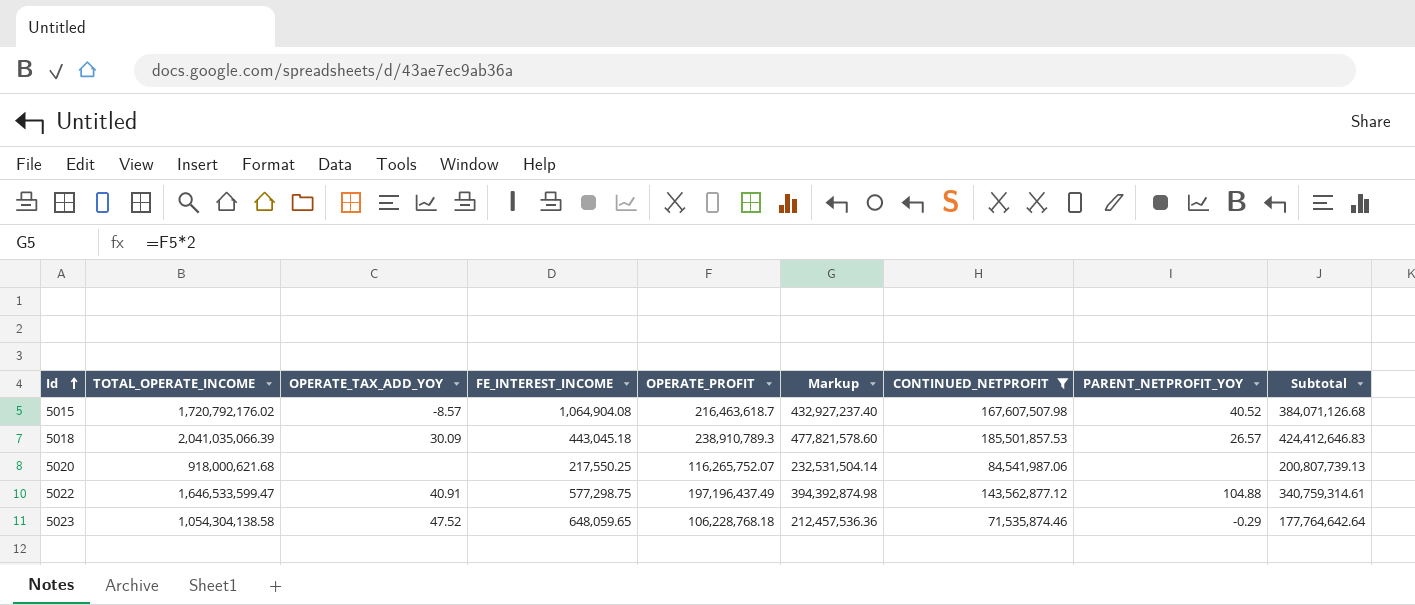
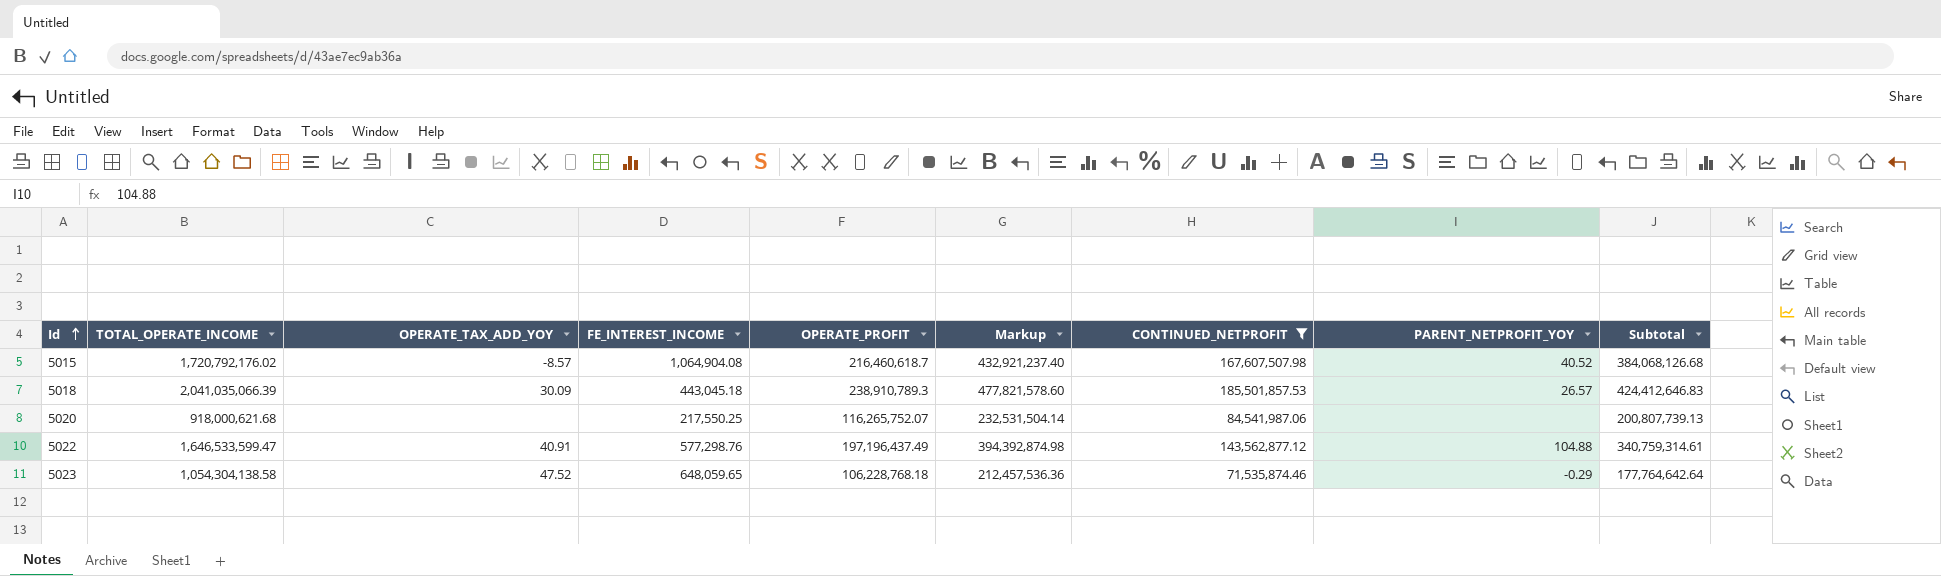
5015 | OPERATE_PROFIT: 216,463,618.7 -> 216,460,618.7
5015 | Markup: 432,927,237.40 -> 432,921,237.40
5015 | Subtotal: 384,071,126.68 -> 384,068,126.68
5022 | FE_INTEREST_INCOME: 577,298.75 -> 577,298.76

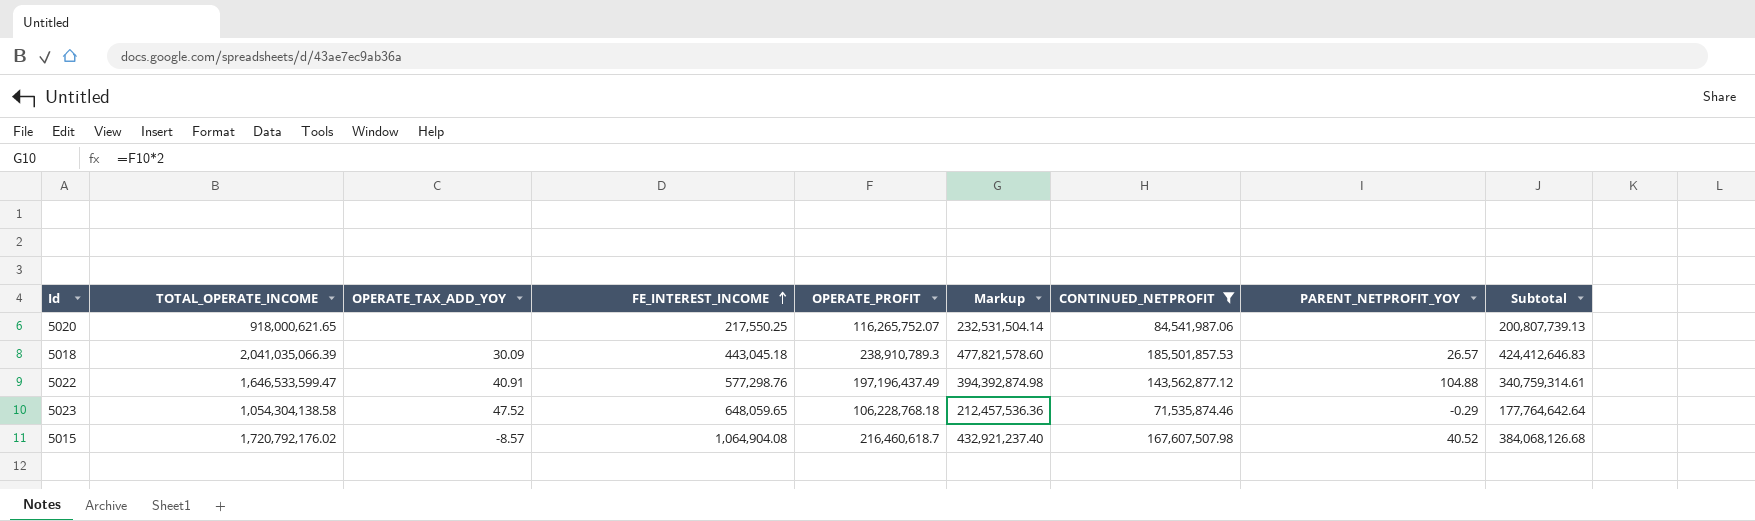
row order: Id ascending -> FE_INTEREST_INCOME ascending
5020 | TOTAL_OPERATE_INCOME: 918,000,621.68 -> 918,000,621.65

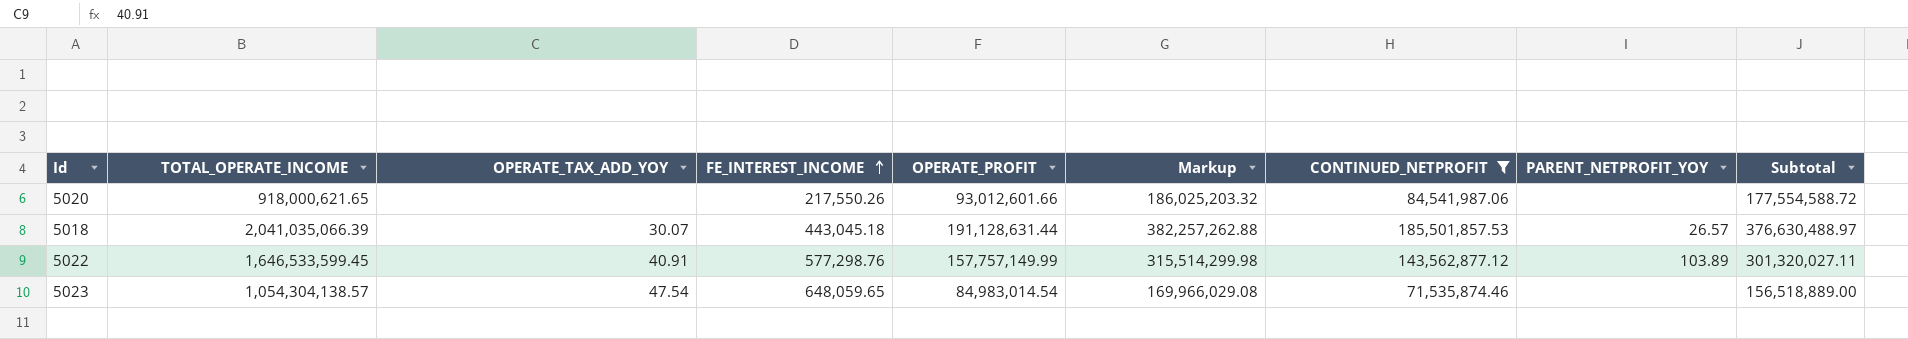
row 5015: 1,720,792,176.02 | -8.57 | 1,064,904.08 | 216,460,618.7 | 432,921,237.40 | 167,607,507.98 | 40.52 | 384,068,126.68 -> none
5020 | FE_INTEREST_INCOME: 217,550.25 -> 217,550.26
5020 | OPERATE_PROFIT: 116,265,752.07 -> 93,012,601.66
5020 | Markup: 232,531,504.14 -> 186,025,203.32
5020 | Subtotal: 200,807,739.13 -> 177,554,588.72
5018 | OPERATE_TAX_ADD_YOY: 30.09 -> 30.07
5018 | OPERATE_PROFIT: 238,910,789.3 -> 191,128,631.44
5018 | Markup: 477,821,578.60 -> 382,257,262.88
5018 | Subtotal: 424,412,646.83 -> 376,630,488.97
5022 | TOTAL_OPERATE_INCOME: 1,646,533,599.47 -> 1,646,533,599.45
5022 | OPERATE_PROFIT: 197,196,437.49 -> 157,757,149.99
5022 | Markup: 394,392,874.98 -> 315,514,299.98
5022 | PARENT_NETPROFIT_YOY: 104.88 -> 103.89
5022 | Subtotal: 340,759,314.61 -> 301,320,027.11
5023 | TOTAL_OPERATE_INCOME: 1,054,304,138.58 -> 1,054,304,138.57
5023 | OPERATE_TAX_ADD_YOY: 47.52 -> 47.54
5023 | OPERATE_PROFIT: 106,228,768.18 -> 84,983,014.54
5023 | Markup: 212,457,536.36 -> 169,966,029.08
5023 | PARENT_NETPROFIT_YOY: -0.29 -> none
5023 | Subtotal: 177,764,642.64 -> 156,518,889.00

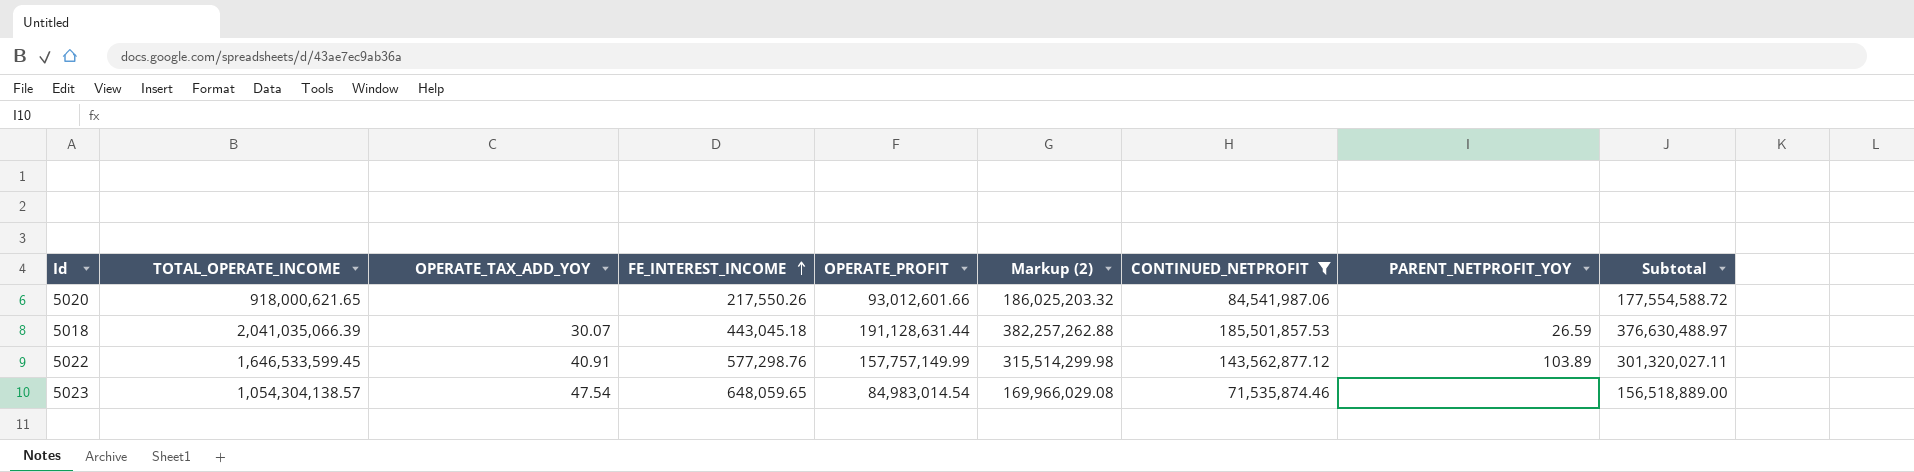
column name: Markup -> Markup (2)
5018 | PARENT_NETPROFIT_YOY: 26.57 -> 26.59

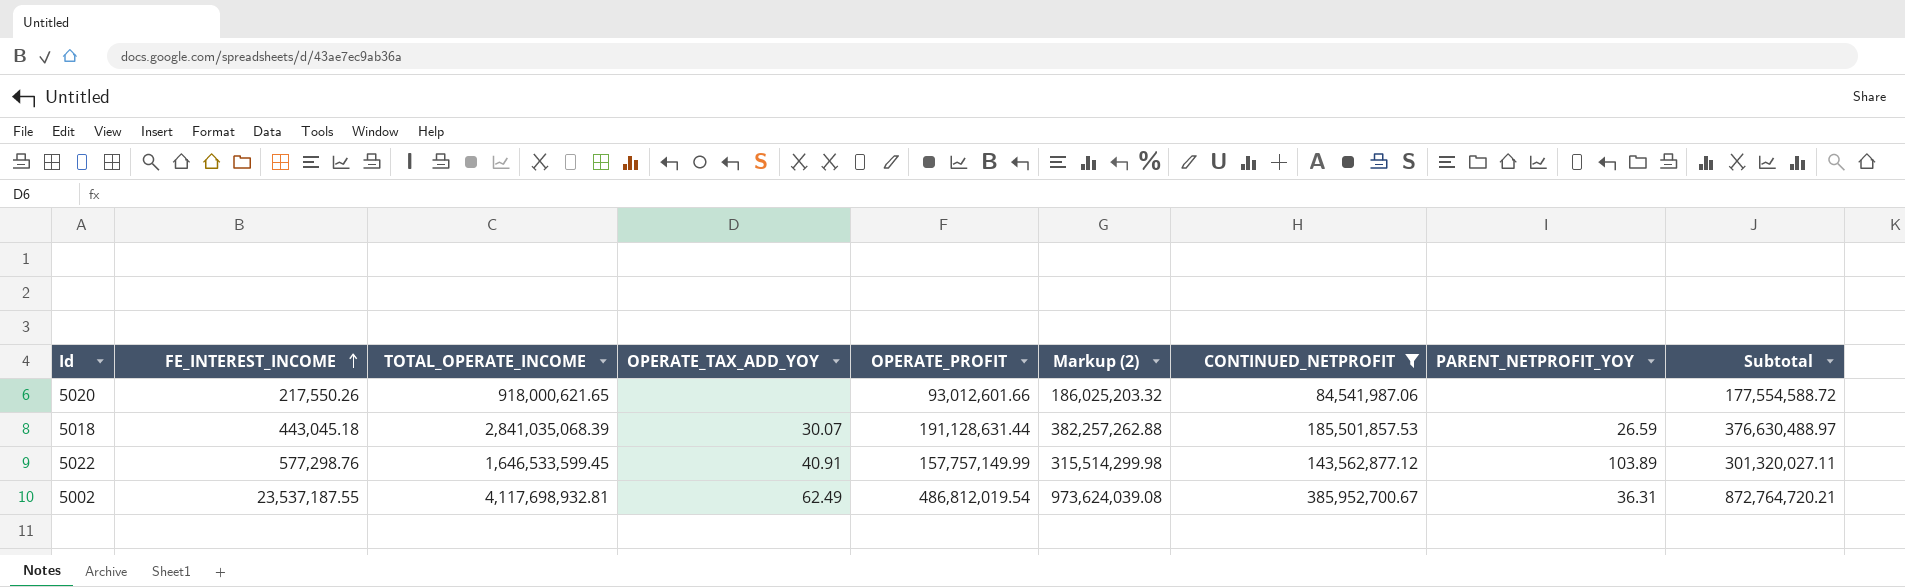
column FE_INTEREST_INCOME | position: 4 -> 2
row 5023: 1,054,304,138.57 | 47.54 | 648,059.65 | 84,983,014.54 | 169,966,029.08 | 71,535,874.46 | none | 156,518,889.00 -> none
5018 | TOTAL_OPERATE_INCOME: 2,041,035,066.39 -> 2,841,035,068.39
row 5002: none -> 23,537,187.55 | 4,117,698,932.81 | 62.49 | 486,812,019.54 | 973,624,039.08 | 385,952,700.67 | 36.31 | 872,764,720.21

